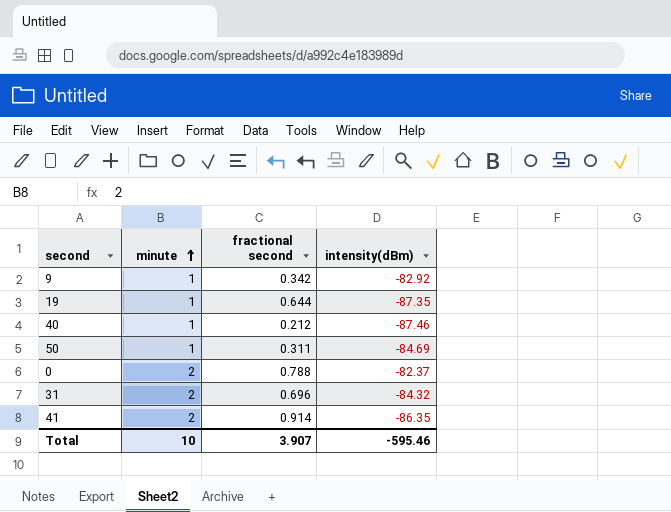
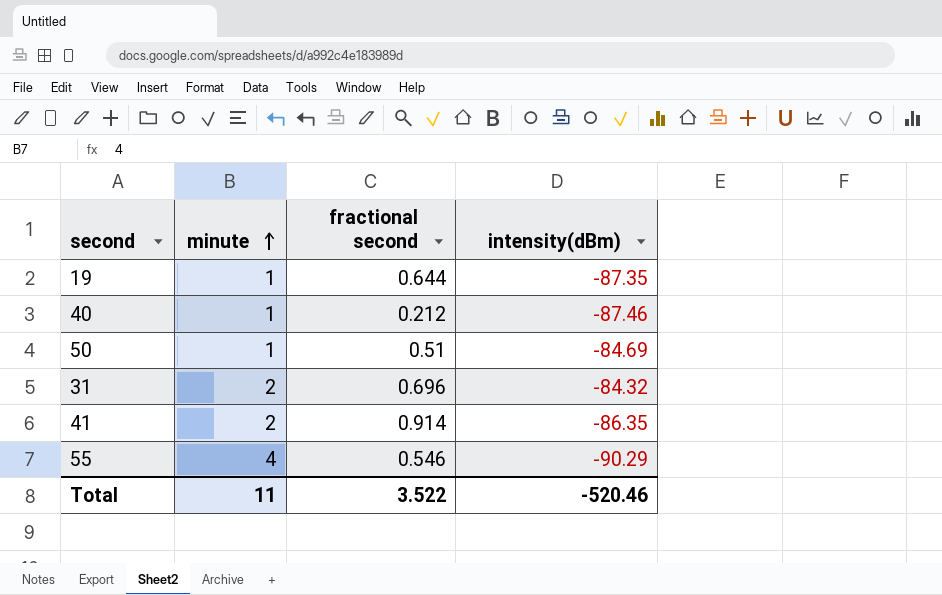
row 9: 1 | 0.342 | -82.92 -> none
row 0: 2 | 0.788 | -82.37 -> none
50 | fractional second: 0.311 -> 0.51
row 55: none -> 4 | 0.546 | -90.29
Total | minute: 10 -> 11
Total | fractional second: 3.907 -> 3.522
Total | intensity(dBm): -595.46 -> -520.46

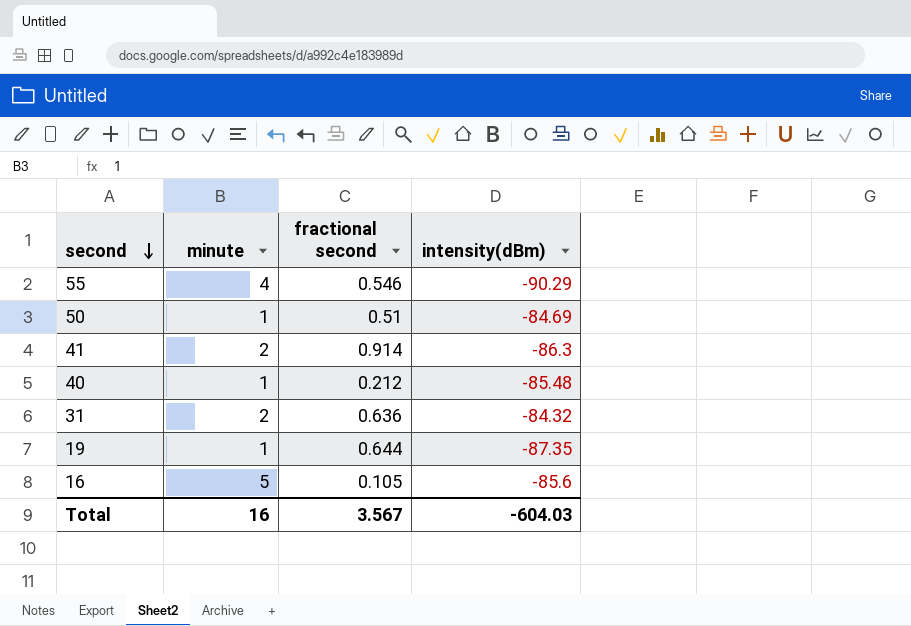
row order: minute ascending -> second descending
41 | intensity(dBm): -86.35 -> -86.3
40 | intensity(dBm): -87.46 -> -85.48
31 | fractional second: 0.696 -> 0.636
row 16: none -> 5 | 0.105 | -85.6
Total | minute: 11 -> 16
Total | fractional second: 3.522 -> 3.567
Total | intensity(dBm): -520.46 -> -604.03

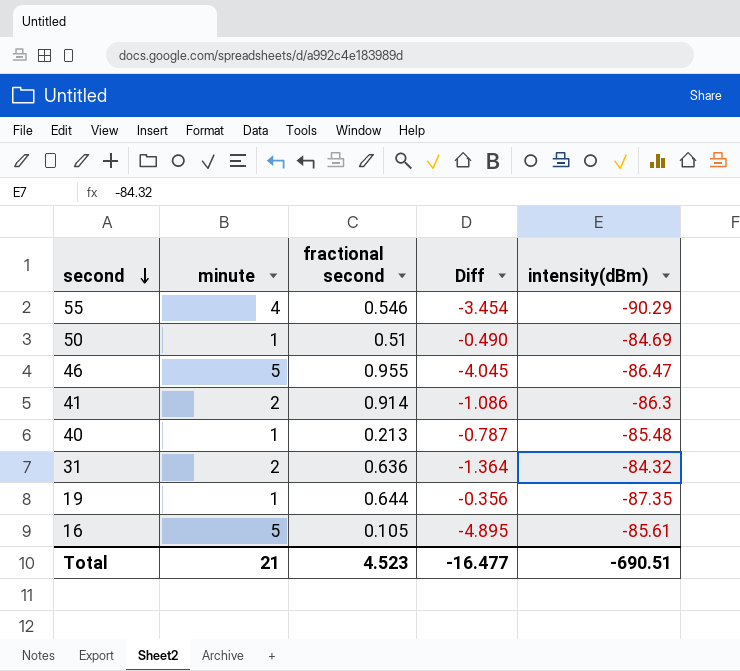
column Diff | formula: none -> [fractional second] - [minute]
row 46: none -> 5 | 0.955 | -4.045 | -86.47
40 | fractional second: 0.212 -> 0.213
16 | intensity(dBm): -85.6 -> -85.61
Total | minute: 16 -> 21
Total | fractional second: 3.567 -> 4.523
Total | intensity(dBm): -604.03 -> -690.51

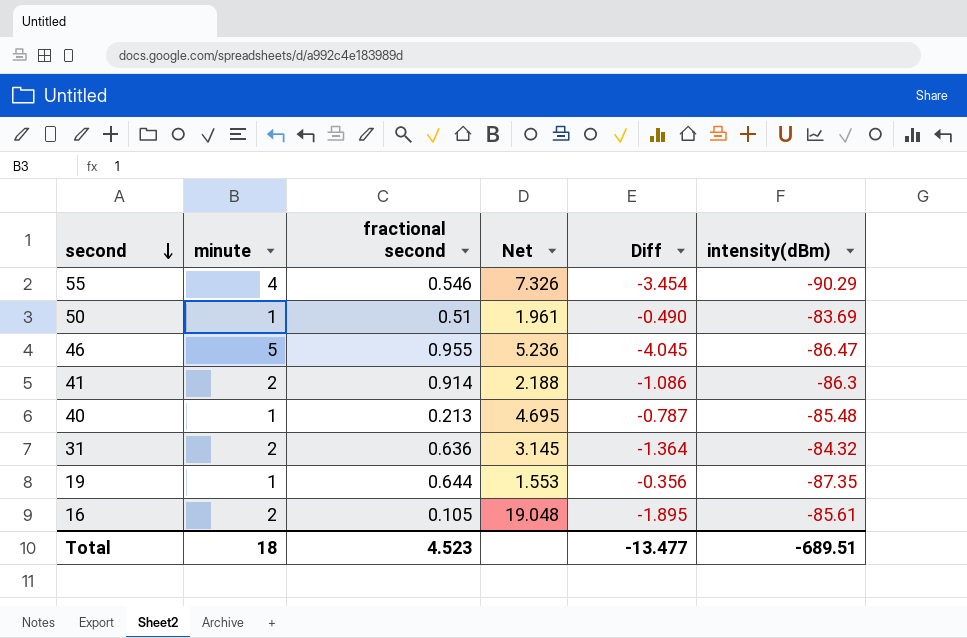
column Net | formula: none -> [minute] / [fractional second]
50 | intensity(dBm): -84.69 -> -83.69
16 | minute: 5 -> 2
16 | Diff: -4.895 -> -1.895
Total | minute: 21 -> 18
Total | Diff: -16.477 -> -13.477
Total | intensity(dBm): -690.51 -> -689.51

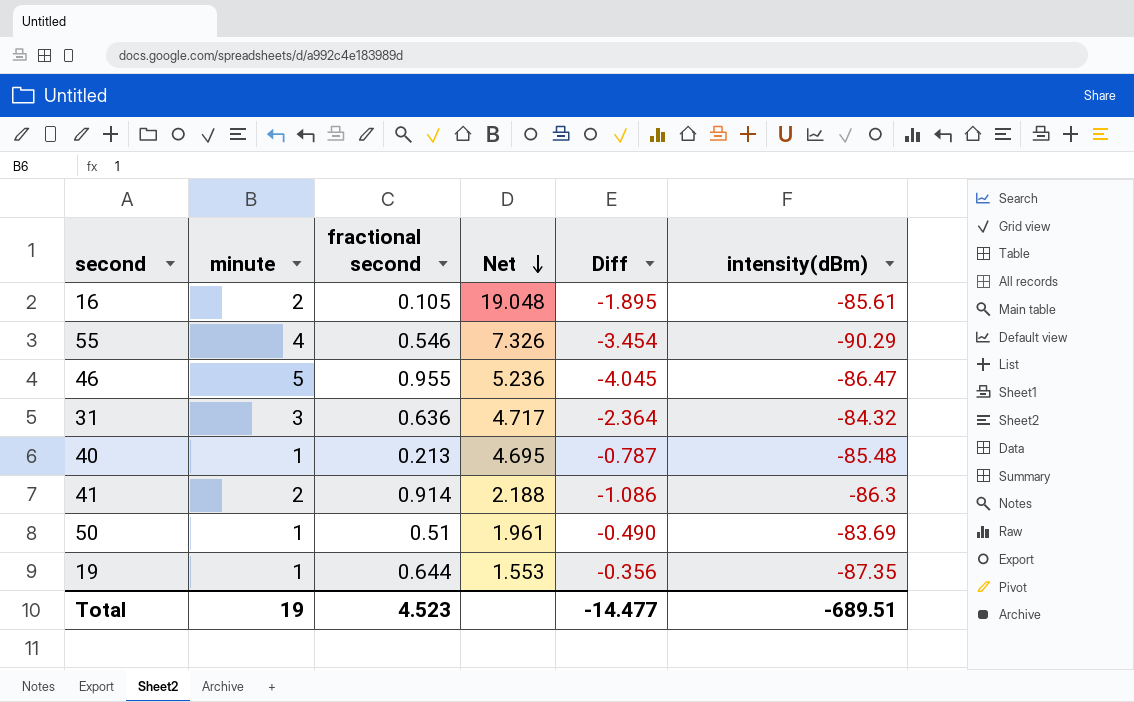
row order: second descending -> Net descending
31 | minute: 2 -> 3
31 | Net: 3.145 -> 4.717
31 | Diff: -1.364 -> -2.364
Total | minute: 18 -> 19
Total | Diff: -13.477 -> -14.477

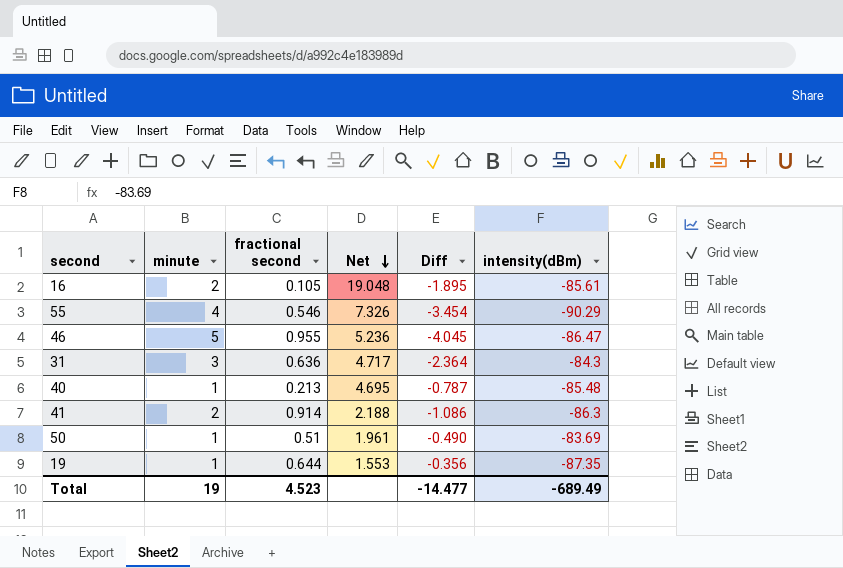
31 | intensity(dBm): -84.32 -> -84.3
Total | intensity(dBm): -689.51 -> -689.49

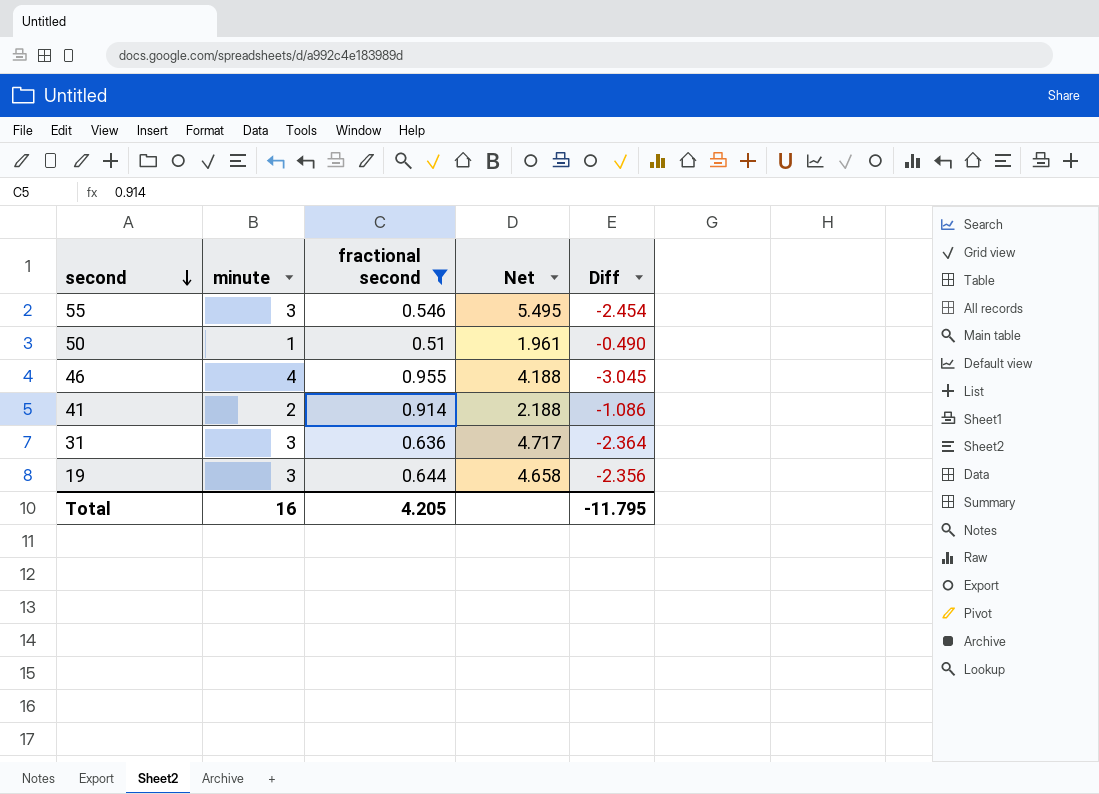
filter: none -> fractional second >= 0.51
row order: Net descending -> second descending
column intensity(dBm) | position: 6 -> none
55 | minute: 4 -> 3
55 | Net: 7.326 -> 5.495
55 | Diff: -3.454 -> -2.454
46 | minute: 5 -> 4
46 | Net: 5.236 -> 4.188
46 | Diff: -4.045 -> -3.045
19 | minute: 1 -> 3
19 | Net: 1.553 -> 4.658
19 | Diff: -0.356 -> -2.356
Total | minute: 19 -> 16
Total | fractional second: 4.523 -> 4.205
Total | Diff: -14.477 -> -11.795

